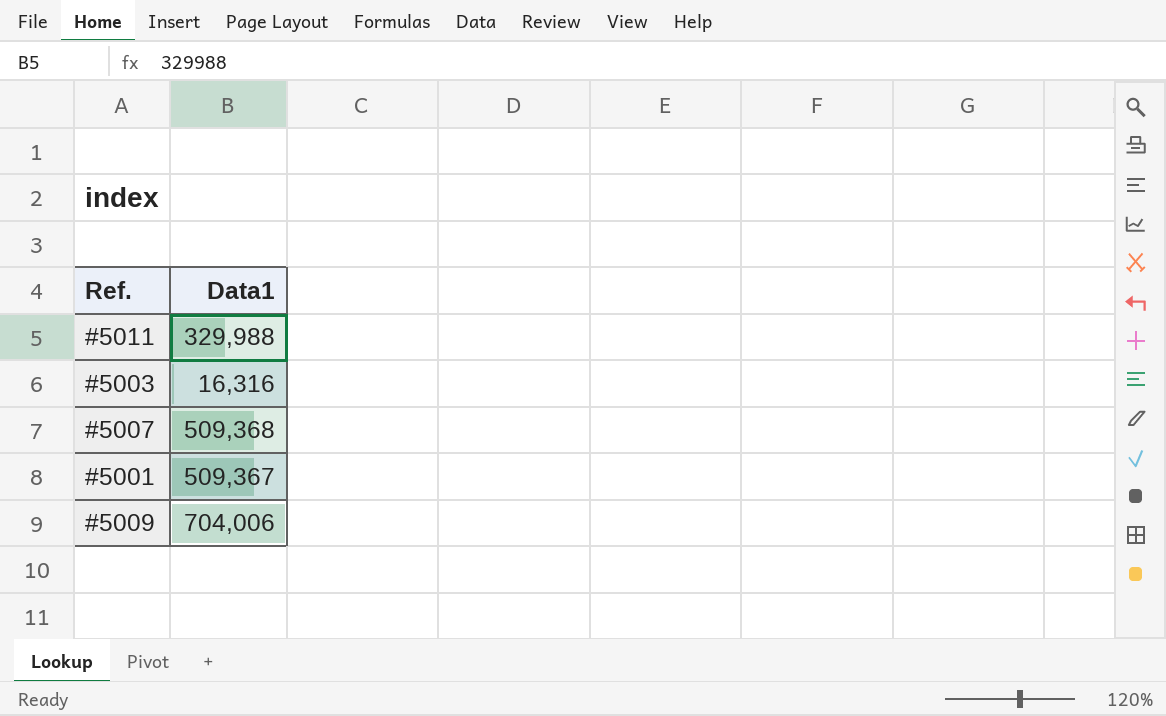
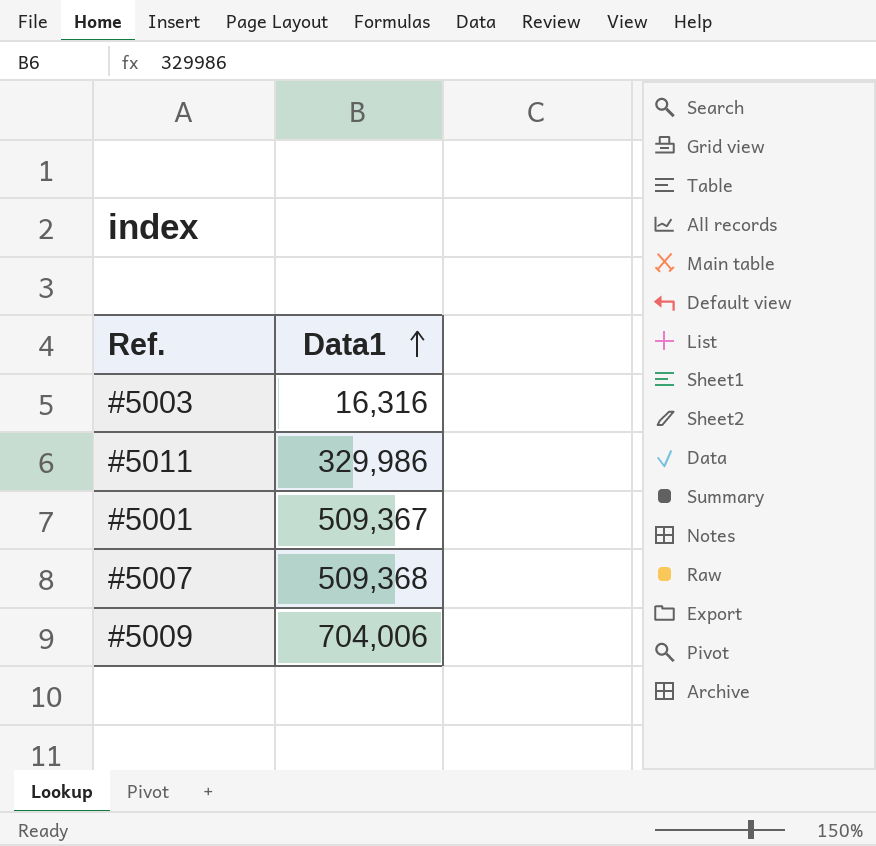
row order: none -> Data1 ascending
#5011 | Data1: 329,988 -> 329,986

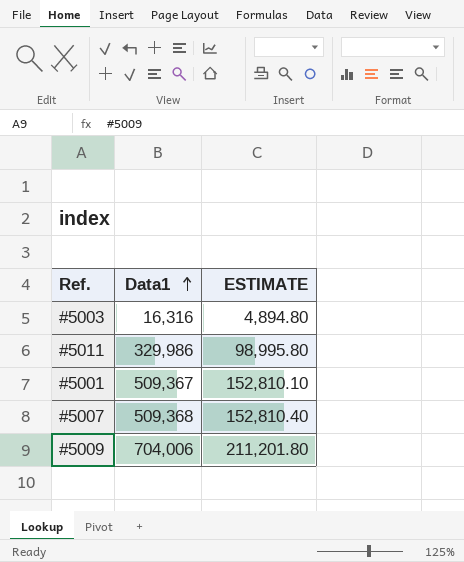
column ESTIMATE | formula: none -> [Data1] * 0.3

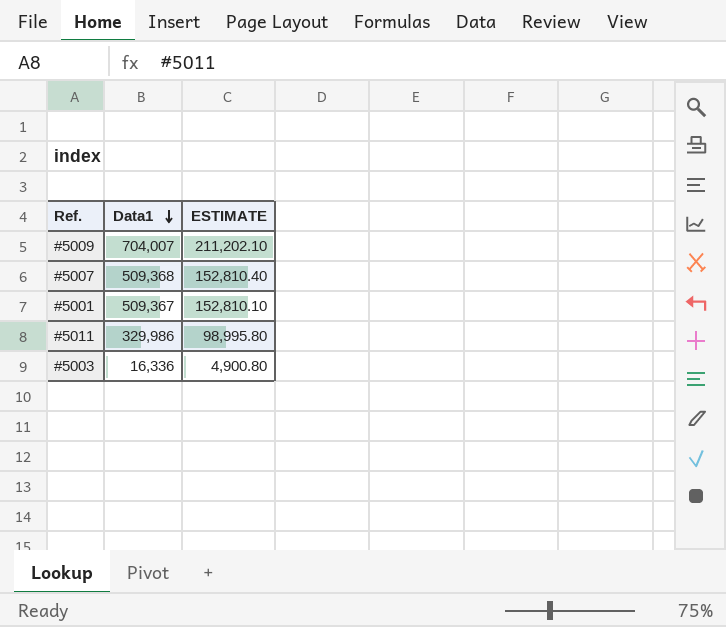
row order: Data1 ascending -> Data1 descending
#5009 | Data1: 704,006 -> 704,007
#5009 | ESTIMATE: 211,201.80 -> 211,202.10
#5003 | Data1: 16,316 -> 16,336
#5003 | ESTIMATE: 4,894.80 -> 4,900.80

